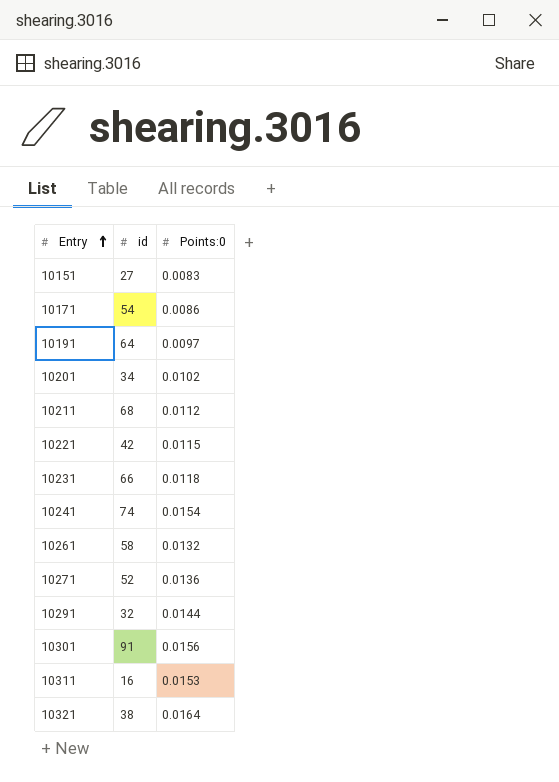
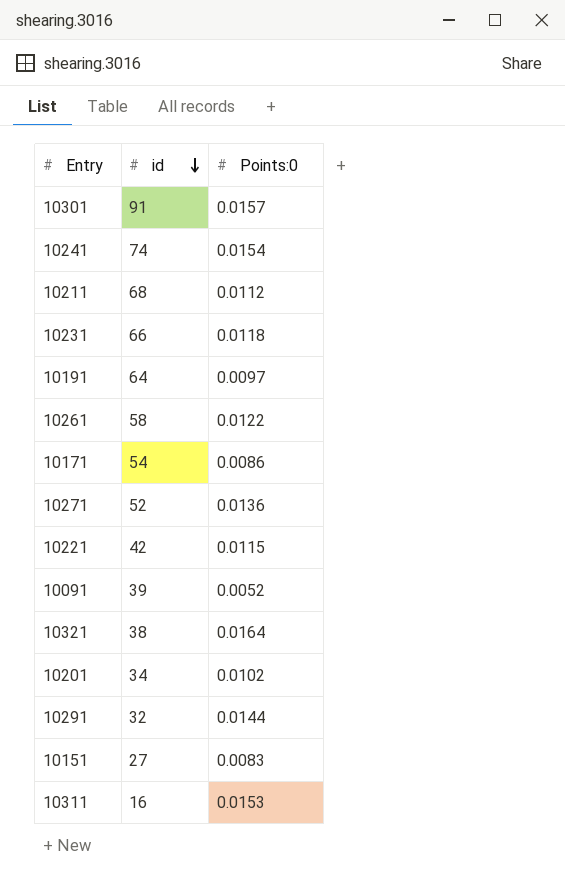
row order: Entry ascending -> id descending
10301 | Points:0: 0.0156 -> 0.0157
10261 | Points:0: 0.0132 -> 0.0122
row 10091: none -> 39 | 0.0052

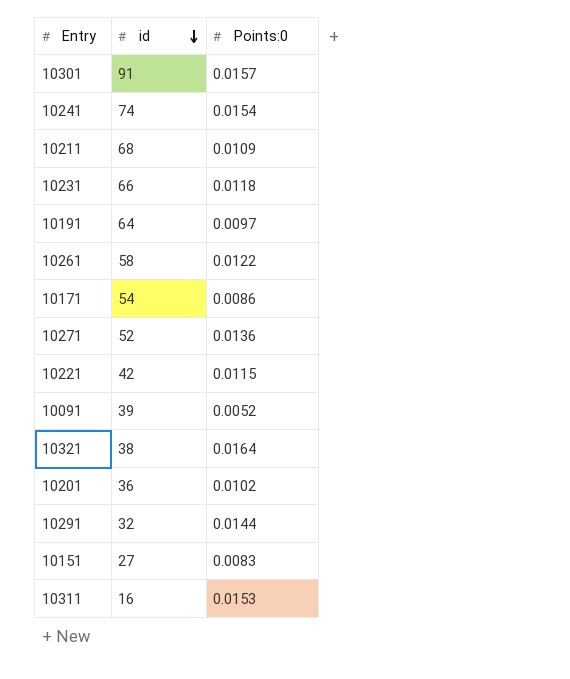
10211 | Points:0: 0.0112 -> 0.0109
10201 | id: 34 -> 36

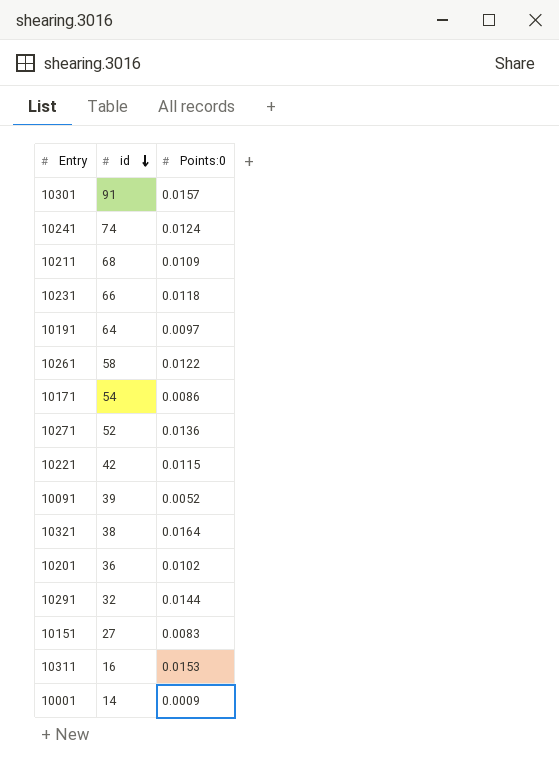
10241 | Points:0: 0.0154 -> 0.0124
row 10001: none -> 14 | 0.0009

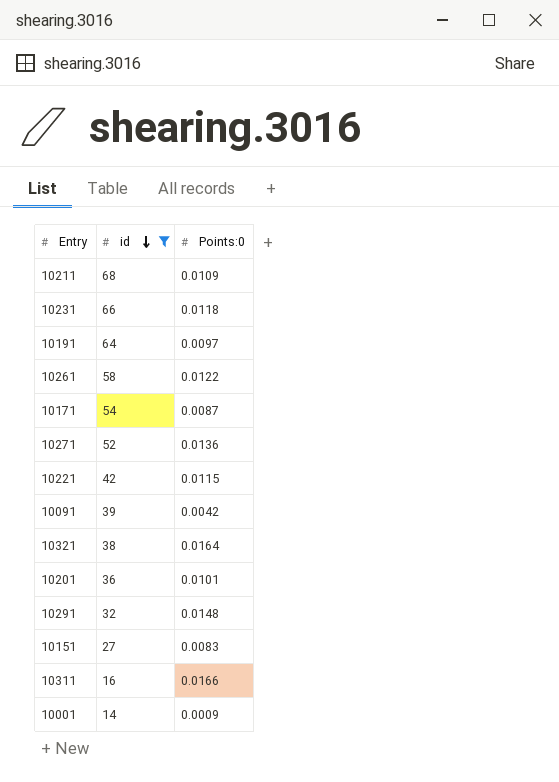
filter: none -> id <= 68
10171 | Points:0: 0.0086 -> 0.0087
10091 | Points:0: 0.0052 -> 0.0042
10201 | Points:0: 0.0102 -> 0.0101
10291 | Points:0: 0.0144 -> 0.0148
10311 | Points:0: 0.0153 -> 0.0166

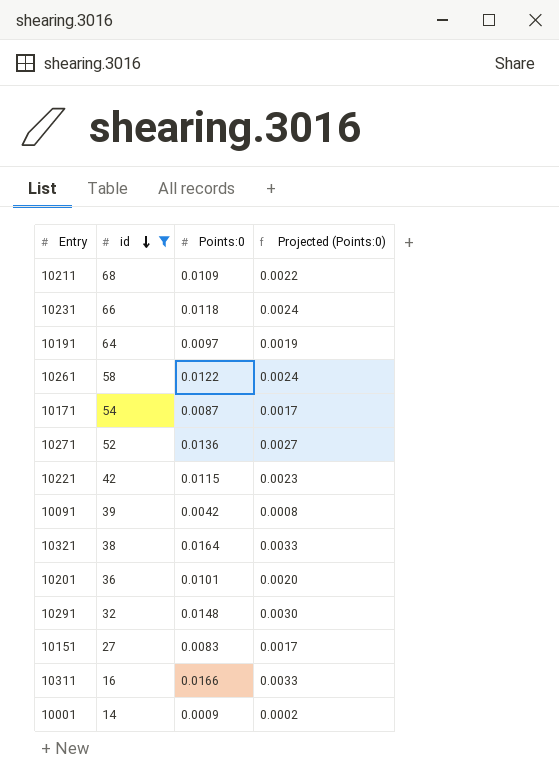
column Projected (Points:0) | formula: none -> [Points:0] * 0.2

